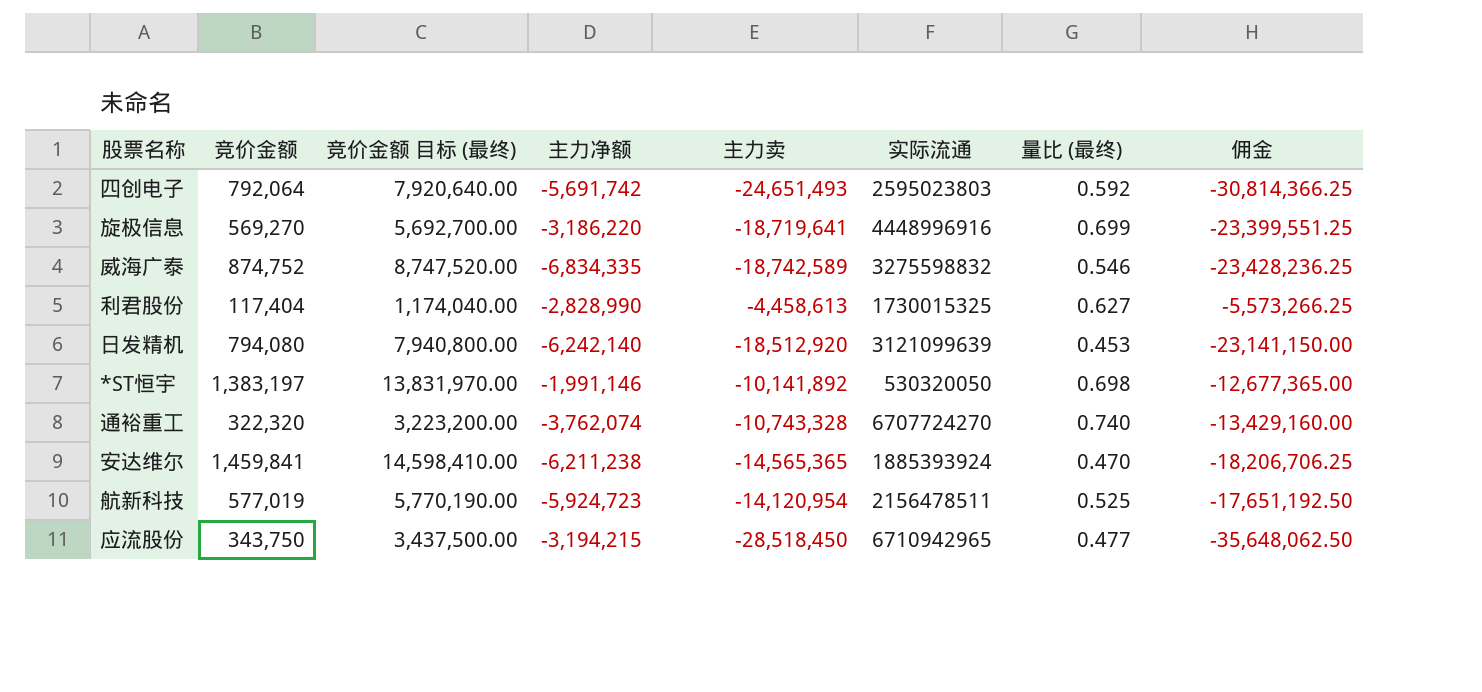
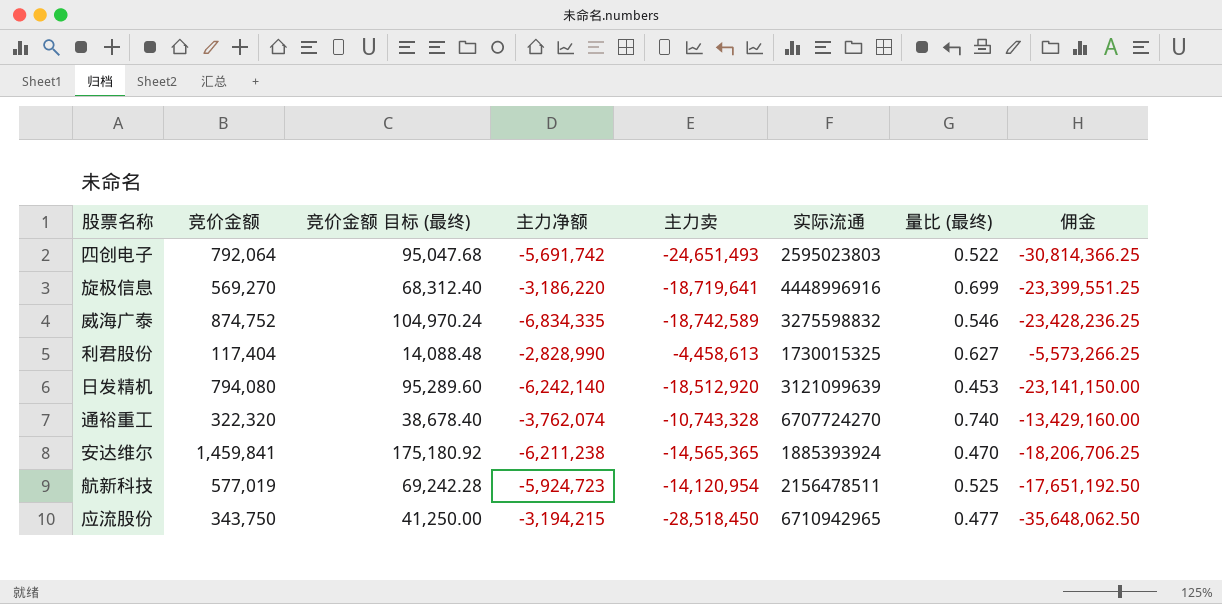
column 竞价金额 目标 (最终) | formula: [竞价金额] * 10 -> [竞价金额] * 0.12
row *ST恒宇: 1,383,197 | 13,831,970.00 | -1,991,146 | -10,141,892 | 530320050 | 0.698 | -12,677,365.00 -> none
四创电子 | 量比 (最终): 0.592 -> 0.522

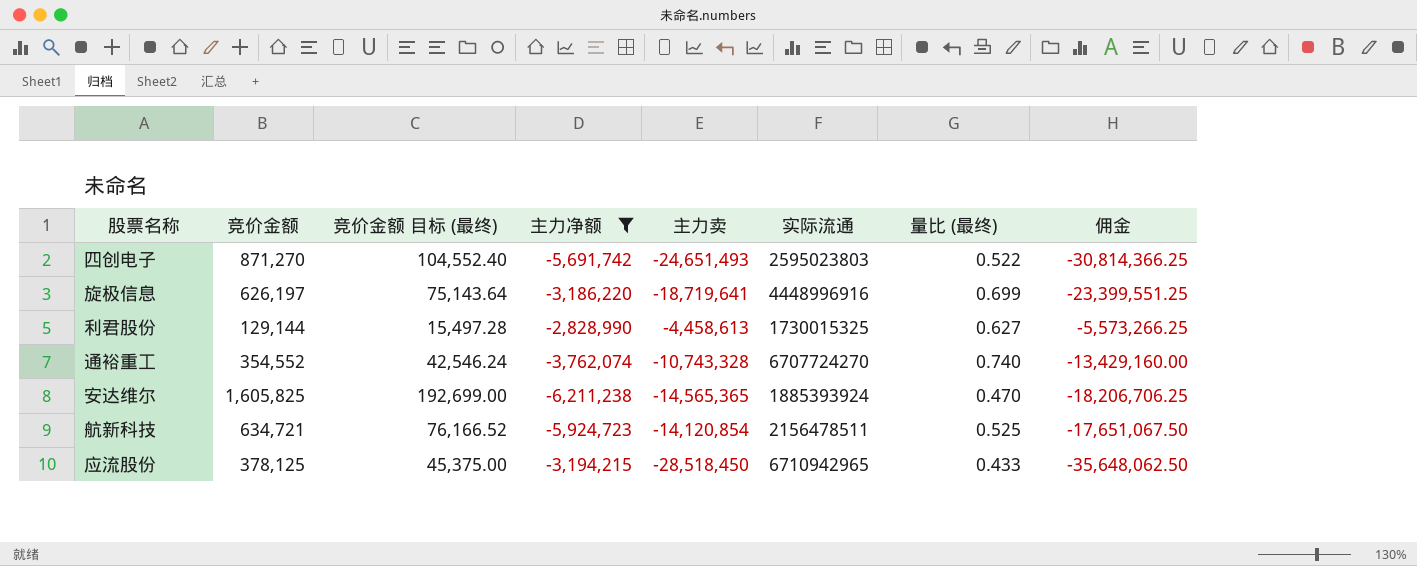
filter: none -> 主力净额 >= -6,211,238
四创电子 | 竞价金额: 792,064 -> 871,270
四创电子 | 竞价金额 目标 (最终): 95,047.68 -> 104,552.40
旋极信息 | 竞价金额: 569,270 -> 626,197
旋极信息 | 竞价金额 目标 (最终): 68,312.40 -> 75,143.64
利君股份 | 竞价金额: 117,404 -> 129,144
利君股份 | 竞价金额 目标 (最终): 14,088.48 -> 15,497.28
通裕重工 | 竞价金额: 322,320 -> 354,552
通裕重工 | 竞价金额 目标 (最终): 38,678.40 -> 42,546.24
安达维尔 | 竞价金额: 1,459,841 -> 1,605,825
安达维尔 | 竞价金额 目标 (最终): 175,180.92 -> 192,699.00
航新科技 | 竞价金额: 577,019 -> 634,721
航新科技 | 竞价金额 目标 (最终): 69,242.28 -> 76,166.52
航新科技 | 主力卖: -14,120,954 -> -14,120,854
航新科技 | 佣金: -17,651,192.50 -> -17,651,067.50
应流股份 | 竞价金额: 343,750 -> 378,125
应流股份 | 竞价金额 目标 (最终): 41,250.00 -> 45,375.00
应流股份 | 量比 (最终): 0.477 -> 0.433

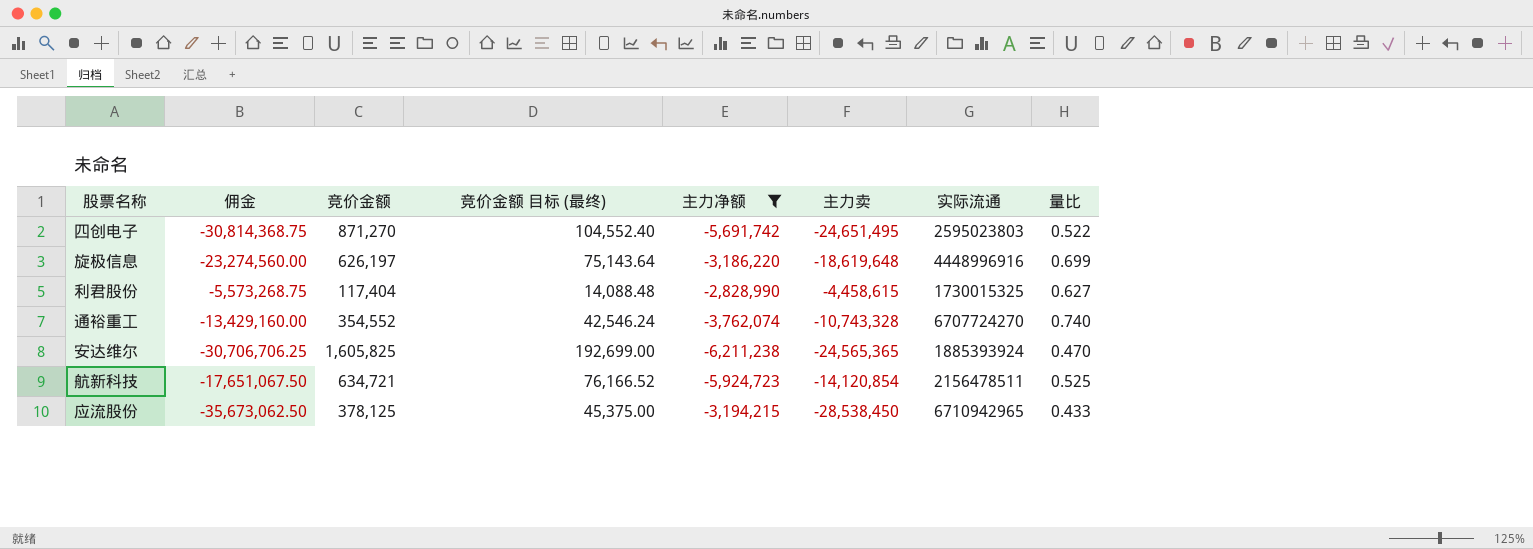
column 佣金 | position: 8 -> 2
column name: 量比 (最终) -> 量比
四创电子 | 佣金: -30,814,366.25 -> -30,814,368.75
四创电子 | 主力卖: -24,651,493 -> -24,651,495
旋极信息 | 佣金: -23,399,551.25 -> -23,274,560.00
旋极信息 | 主力卖: -18,719,641 -> -18,619,648
利君股份 | 佣金: -5,573,266.25 -> -5,573,268.75
利君股份 | 竞价金额: 129,144 -> 117,404
利君股份 | 竞价金额 目标 (最终): 15,497.28 -> 14,088.48
利君股份 | 主力卖: -4,458,613 -> -4,458,615
安达维尔 | 佣金: -18,206,706.25 -> -30,706,706.25
安达维尔 | 主力卖: -14,565,365 -> -24,565,365
应流股份 | 佣金: -35,648,062.50 -> -35,673,062.50
应流股份 | 主力卖: -28,518,450 -> -28,538,450

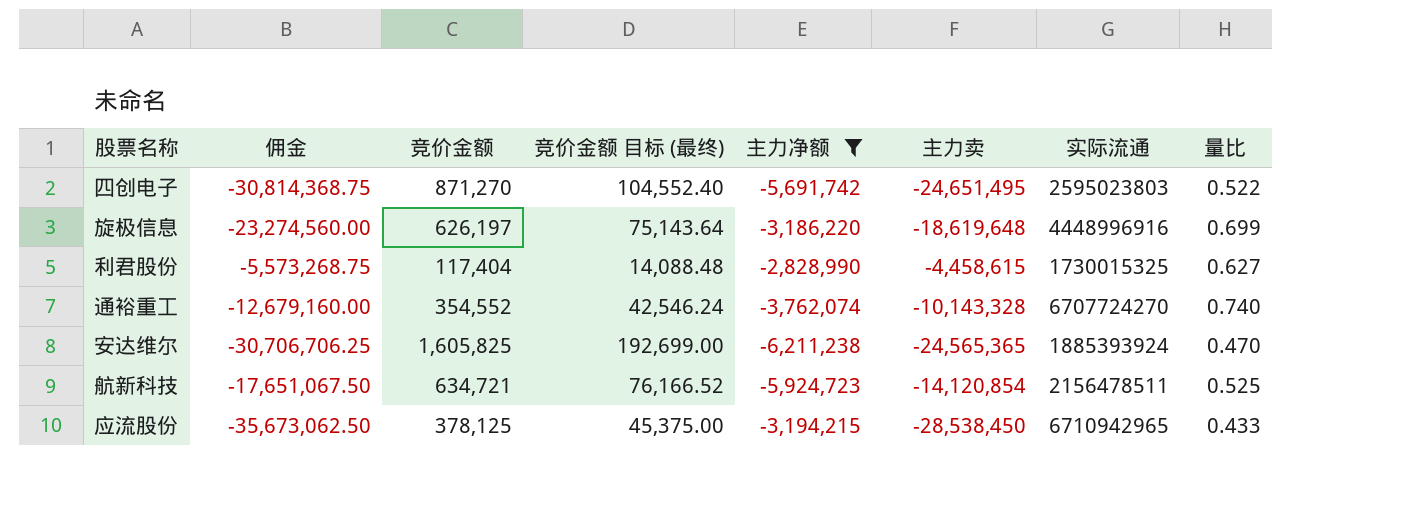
通裕重工 | 佣金: -13,429,160.00 -> -12,679,160.00
通裕重工 | 主力卖: -10,743,328 -> -10,143,328

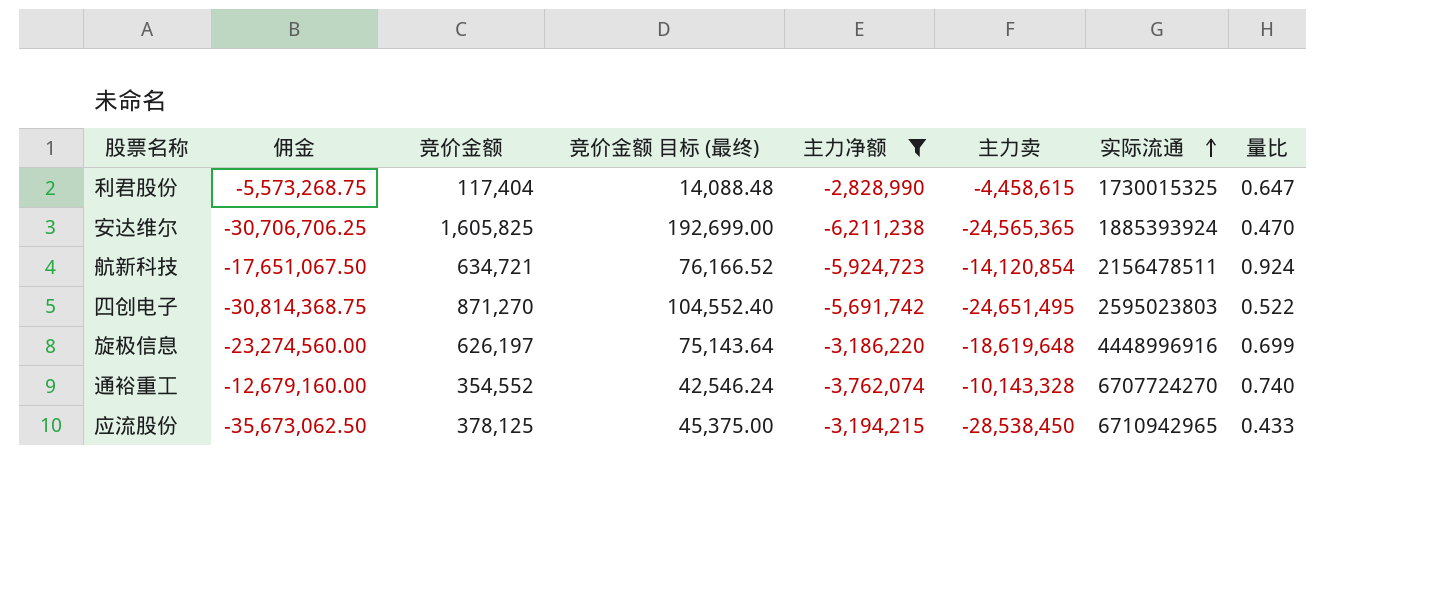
row order: none -> 实际流通 ascending
利君股份 | 量比: 0.627 -> 0.647
航新科技 | 量比: 0.525 -> 0.924

